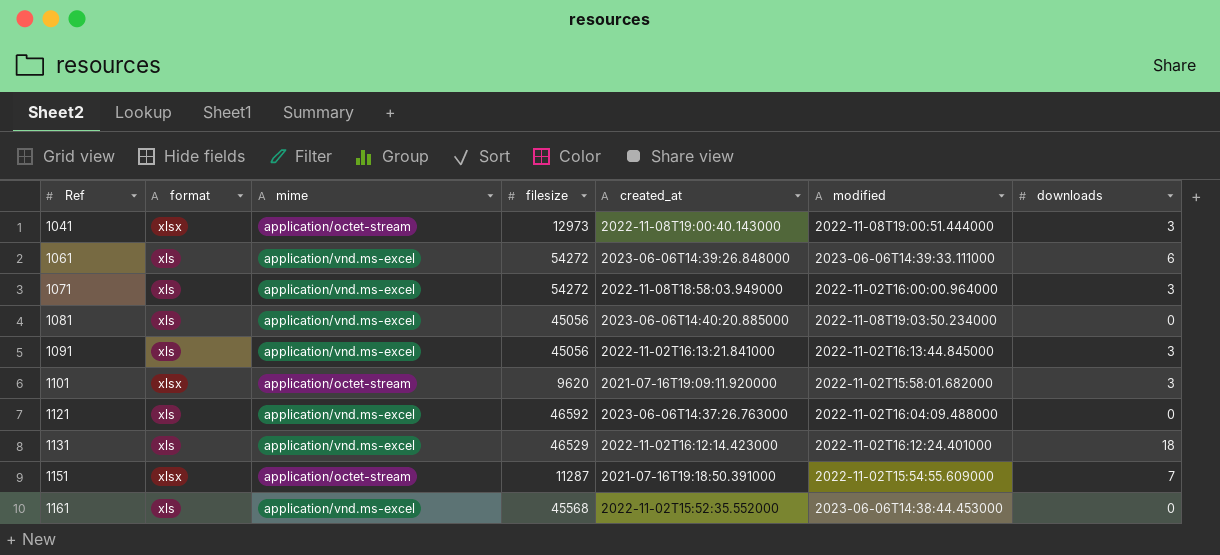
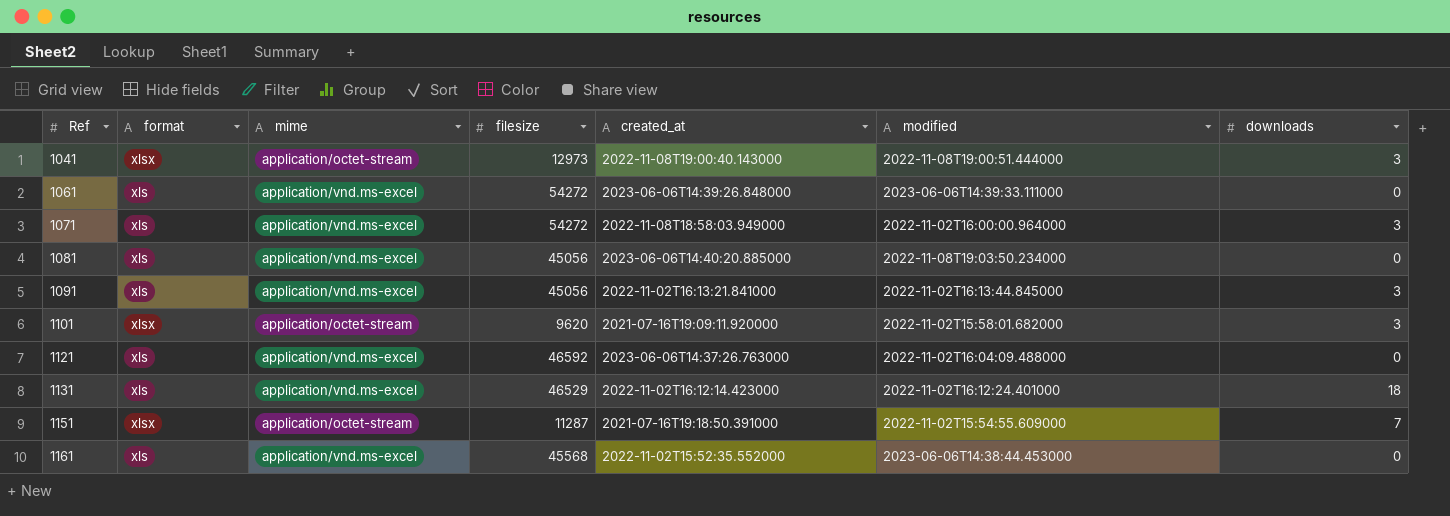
1061 | downloads: 6 -> 0

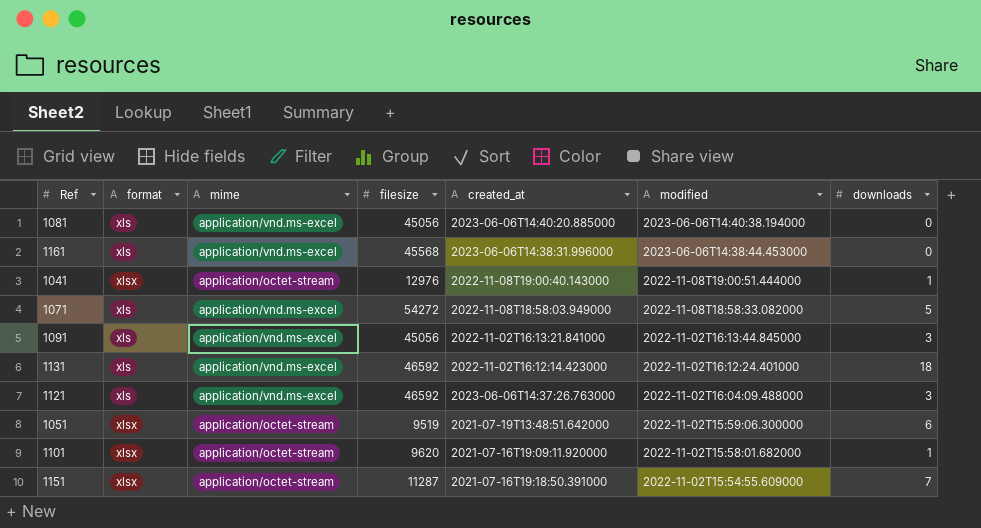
row order: Ref ascending -> modified descending
row 1061: xls | application/vnd.ms-excel | 54272 | 2023-06-06T14:39:26.848000 | 2023-06-06T14:39:33.111000 | 0 -> none
1081 | modified: 2022-11-08T19:03:50.234000 -> 2023-06-06T14:40:38.194000
1161 | created_at: 2022-11-02T15:52:35.552000 -> 2023-06-06T14:38:31.996000
1041 | filesize: 12973 -> 12976
1041 | downloads: 3 -> 1
1071 | modified: 2022-11-02T16:00:00.964000 -> 2022-11-08T18:58:33.082000
1071 | downloads: 3 -> 5
1131 | filesize: 46529 -> 46592
1121 | downloads: 0 -> 3
row 1051: none -> xlsx | application/octet-stream | 9519 | 2021-07-19T13:48:51.642000 | 2022-11-02T15:59:06.300000 | 6
1101 | downloads: 3 -> 1

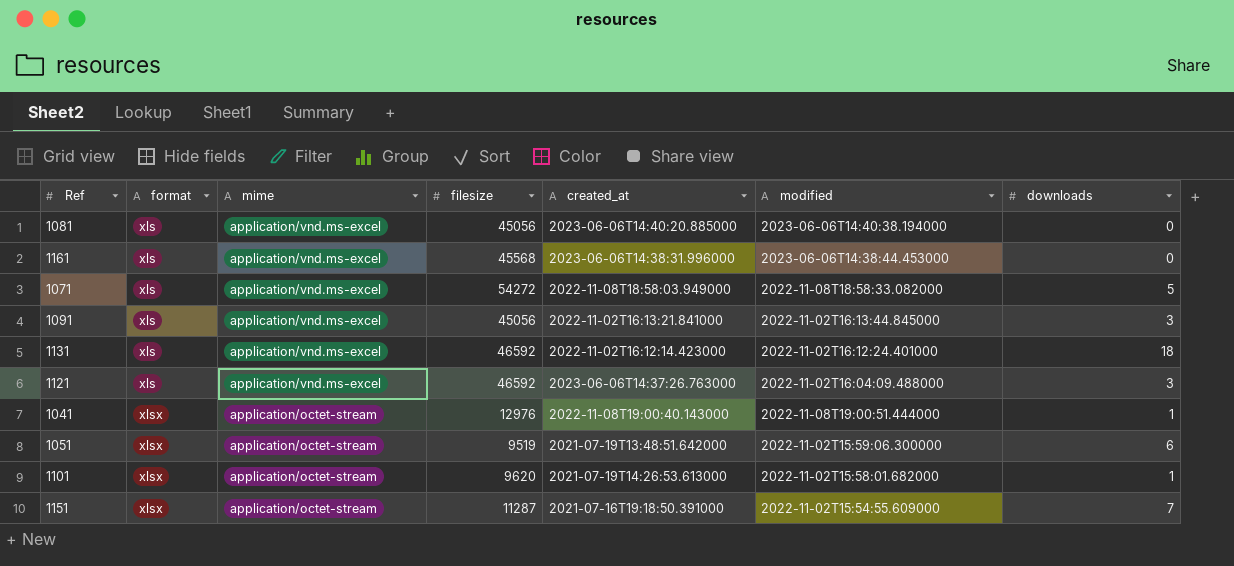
row order: modified descending -> format ascending
1101 | created_at: 2021-07-16T19:09:11.920000 -> 2021-07-19T14:26:53.613000

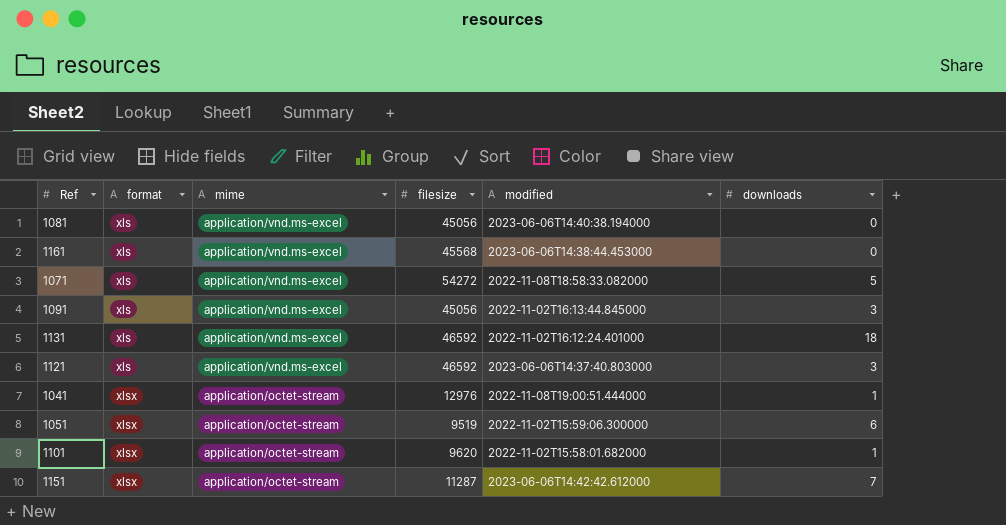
column created_at | position: 5 -> none
1121 | modified: 2022-11-02T16:04:09.488000 -> 2023-06-06T14:37:40.803000
1151 | modified: 2022-11-02T15:54:55.609000 -> 2023-06-06T14:42:42.612000

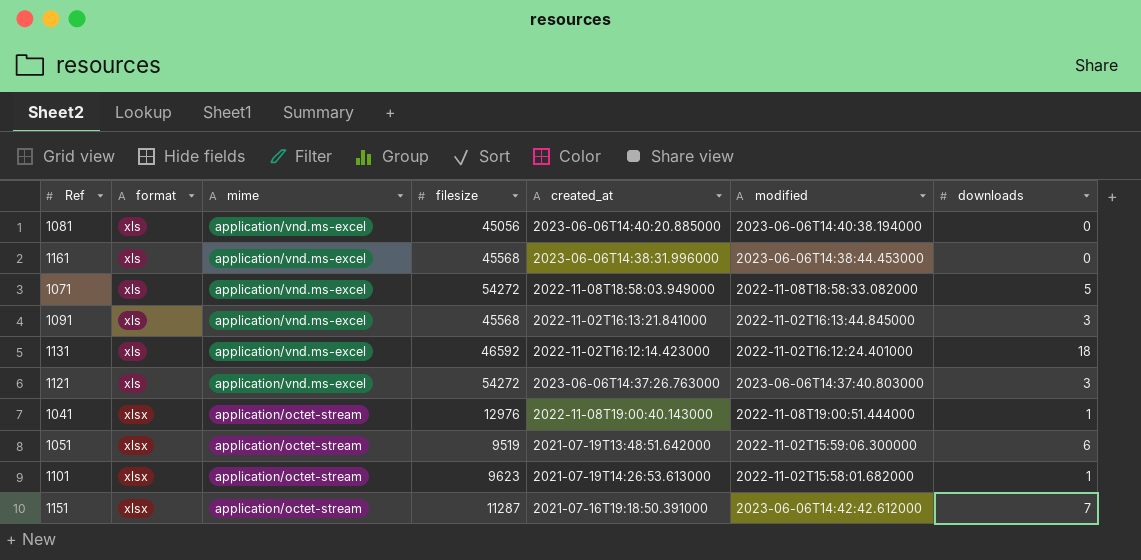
column created_at | position: none -> 5
1091 | filesize: 45056 -> 45568
1121 | filesize: 46592 -> 54272
1101 | filesize: 9620 -> 9623

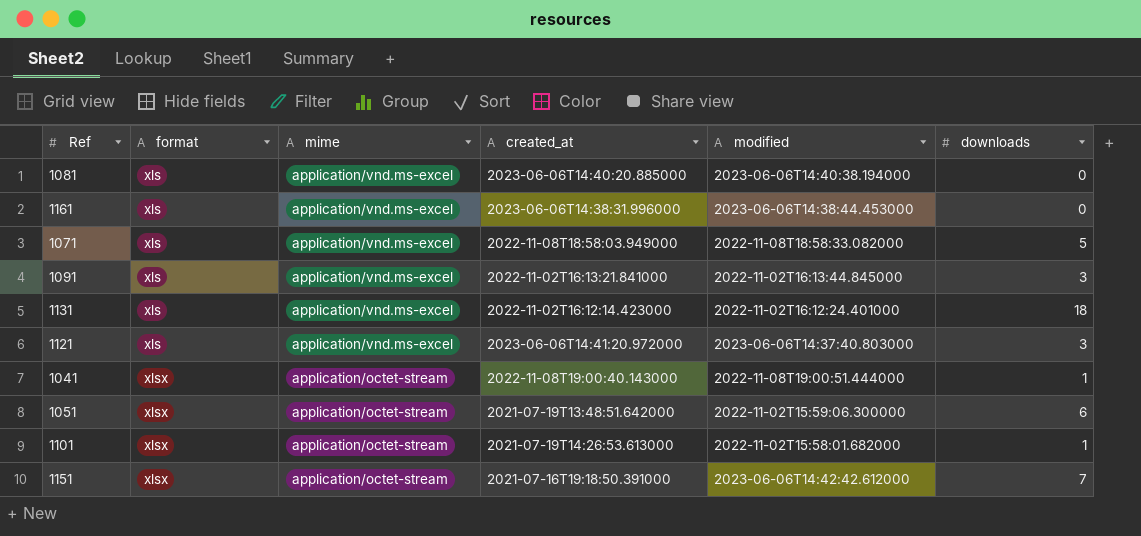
column filesize | position: 4 -> none
1121 | created_at: 2023-06-06T14:37:26.763000 -> 2023-06-06T14:41:20.972000

